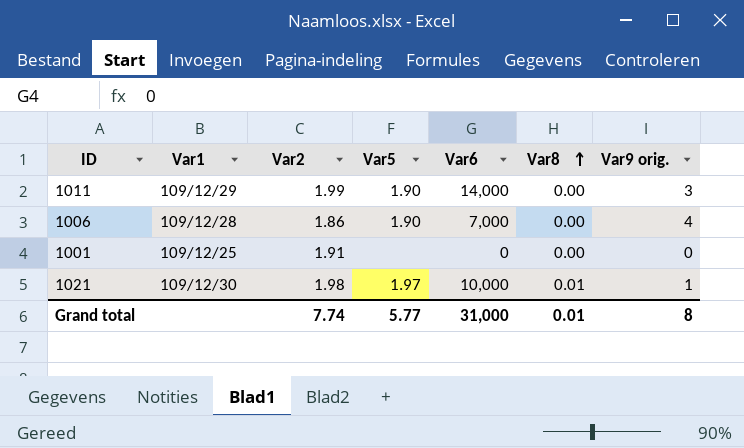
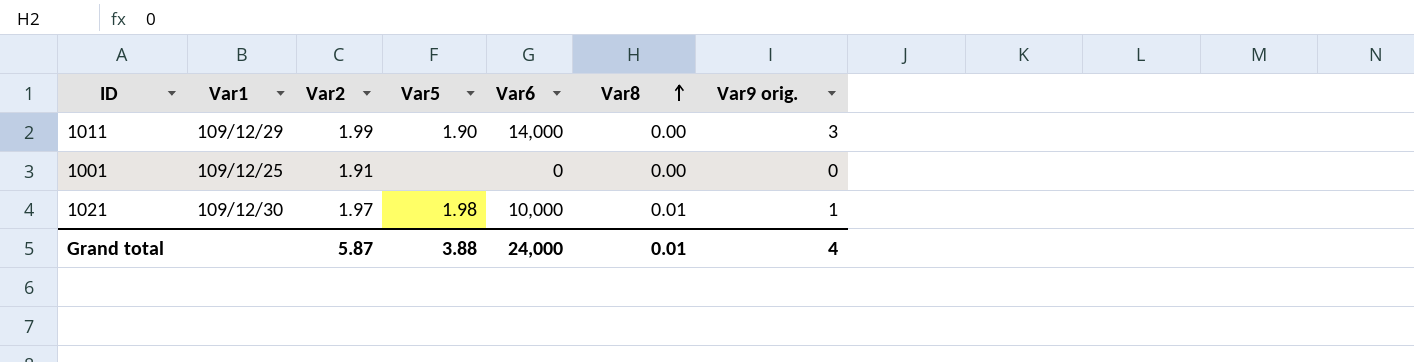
row 1006: 109/12/28 | 1.86 | 1.90 | 7,000 | 0.00 | 4 -> none
1021 | Var2: 1.98 -> 1.97
1021 | Var5: 1.97 -> 1.98
Grand total | Var2: 7.74 -> 5.87
Grand total | Var5: 5.77 -> 3.88
Grand total | Var6: 31,000 -> 24,000
Grand total | Var9 orig.: 8 -> 4

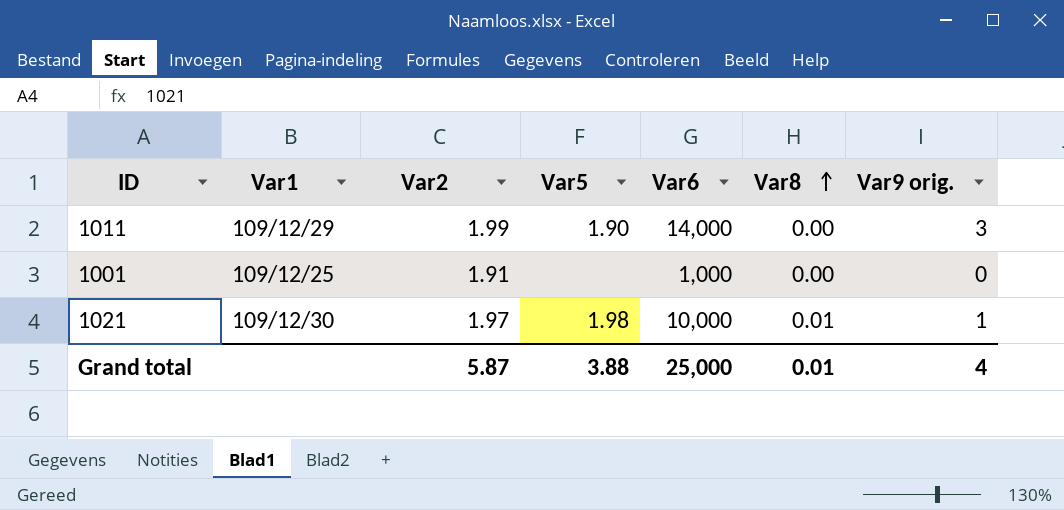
1001 | Var6: 0 -> 1,000
Grand total | Var6: 24,000 -> 25,000

